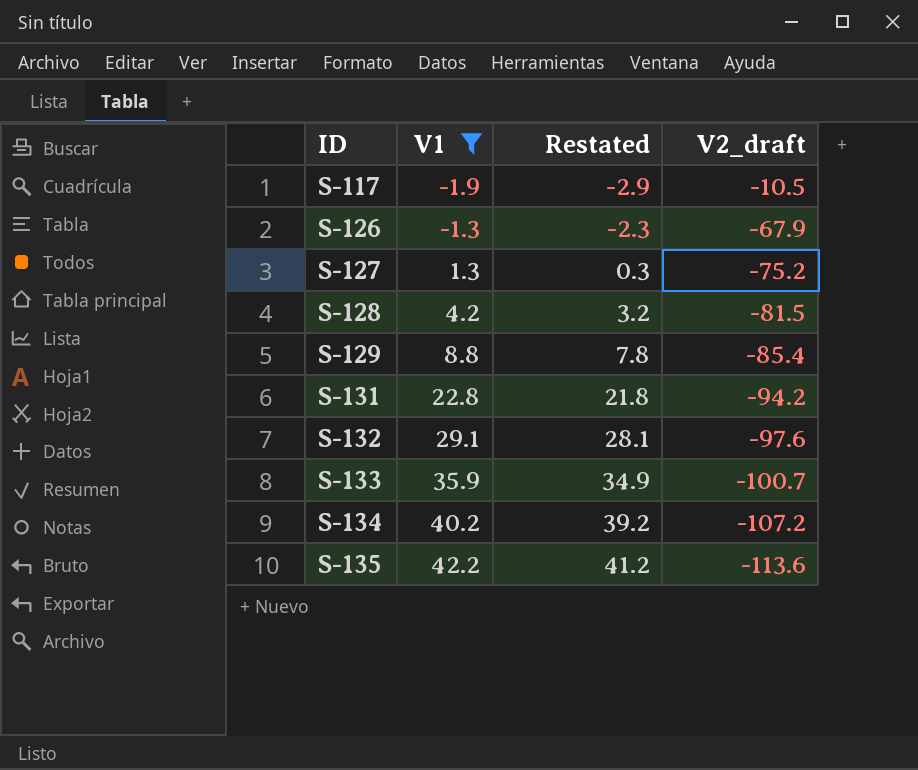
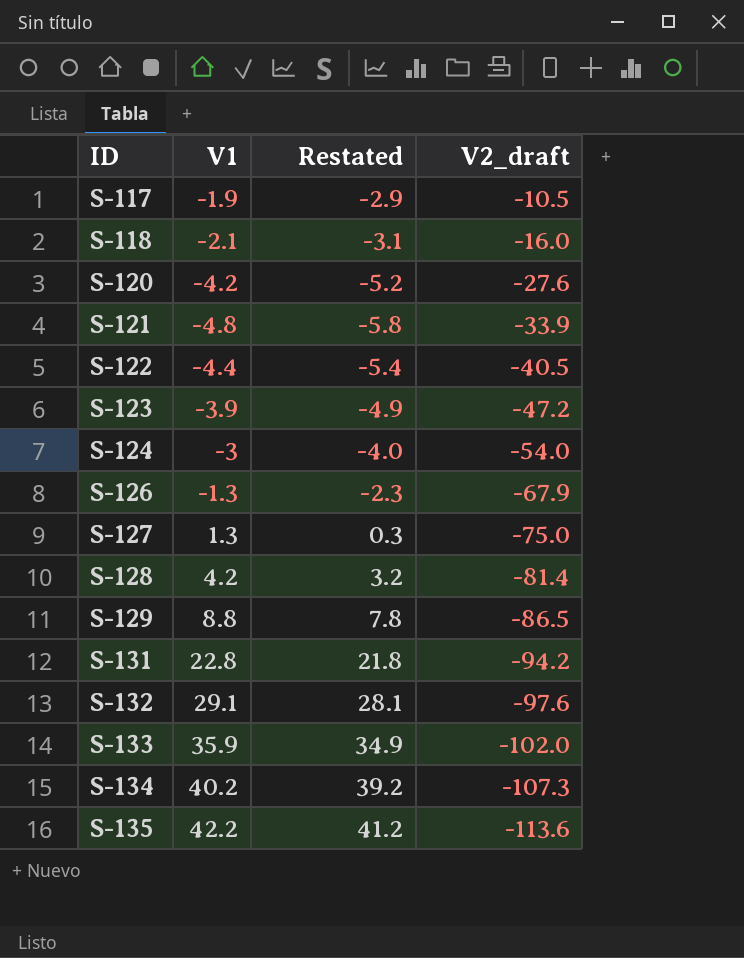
filter: V1 >= -1.9 -> none
S-127 | V2_draft: -75.2 -> -75.0
S-128 | V2_draft: -81.5 -> -81.4
S-129 | V2_draft: -85.4 -> -86.5
S-133 | V2_draft: -100.7 -> -102.0
S-134 | V2_draft: -107.2 -> -107.3

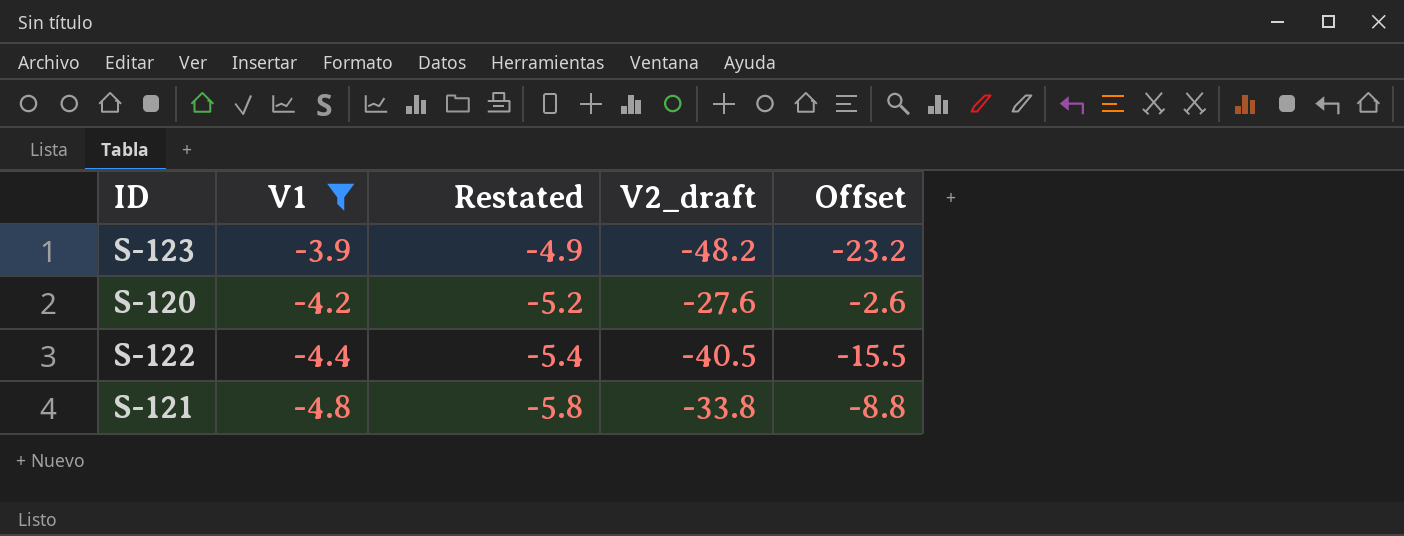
filter: none -> V1 <= -3.9
row order: ID ascending -> V1 descending
column Offset | formula: none -> [V2_draft] + 25
S-123 | V2_draft: -47.2 -> -48.2
S-121 | V2_draft: -33.9 -> -33.8

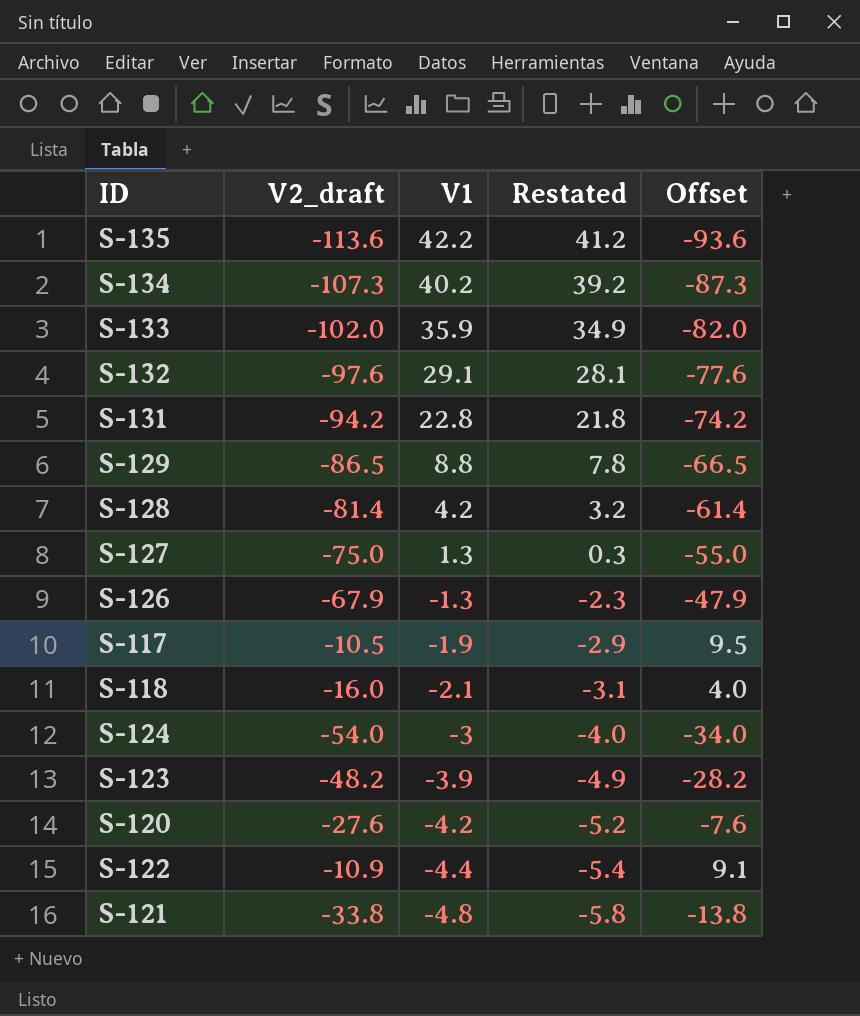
filter: V1 <= -3.9 -> none
column V2_draft | position: 4 -> 2
column Offset | formula: [V2_draft] + 25 -> [V2_draft] + 20
S-122 | V2_draft: -40.5 -> -10.9

